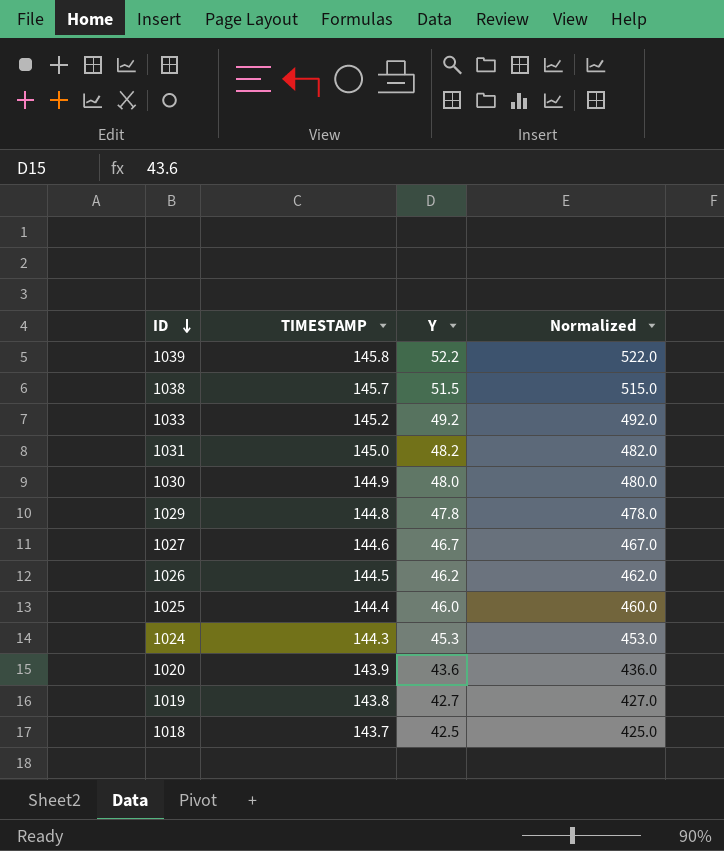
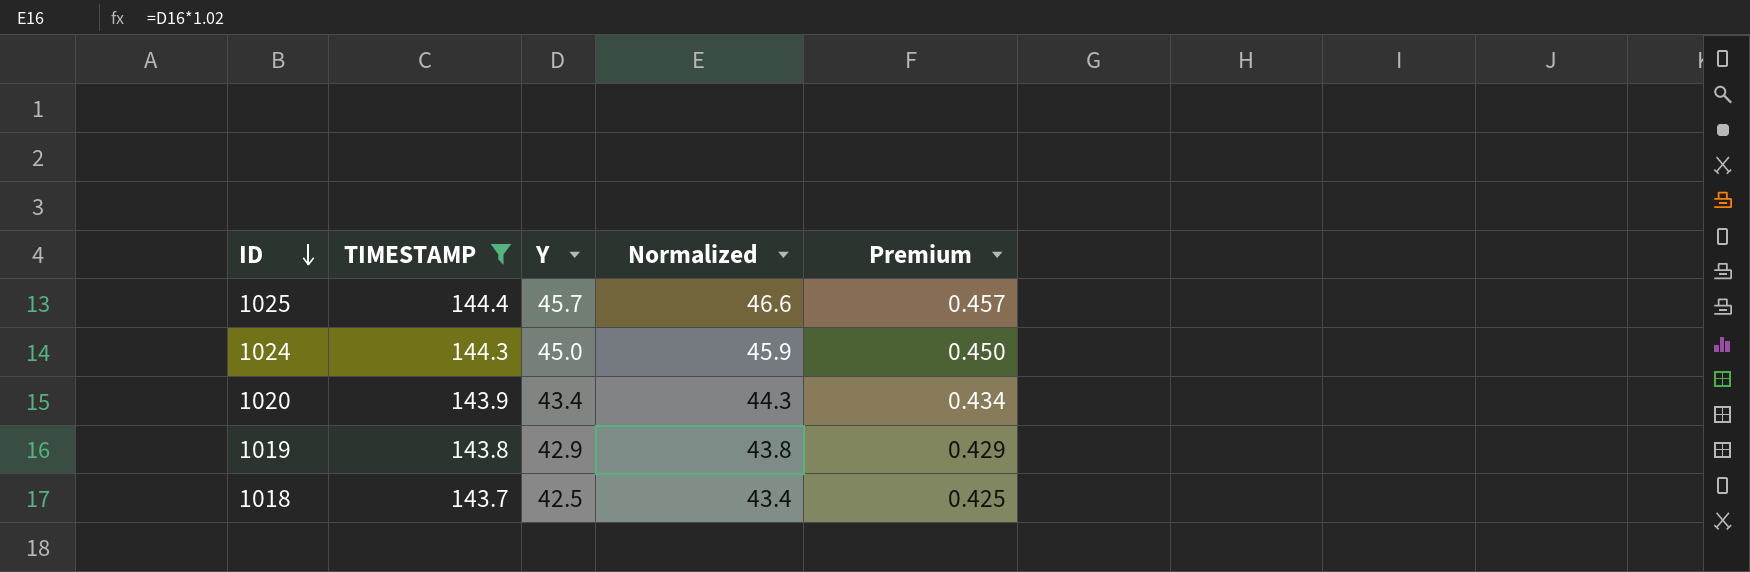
filter: none -> TIMESTAMP <= 144.4
column Normalized | formula: [Y] * 10 -> [Y] * 1.02
column Premium | formula: none -> [Y] * 0.01
1025 | Y: 46.0 -> 45.7
1024 | Y: 45.3 -> 45.0
1020 | Y: 43.6 -> 43.4
1019 | Y: 42.7 -> 42.9

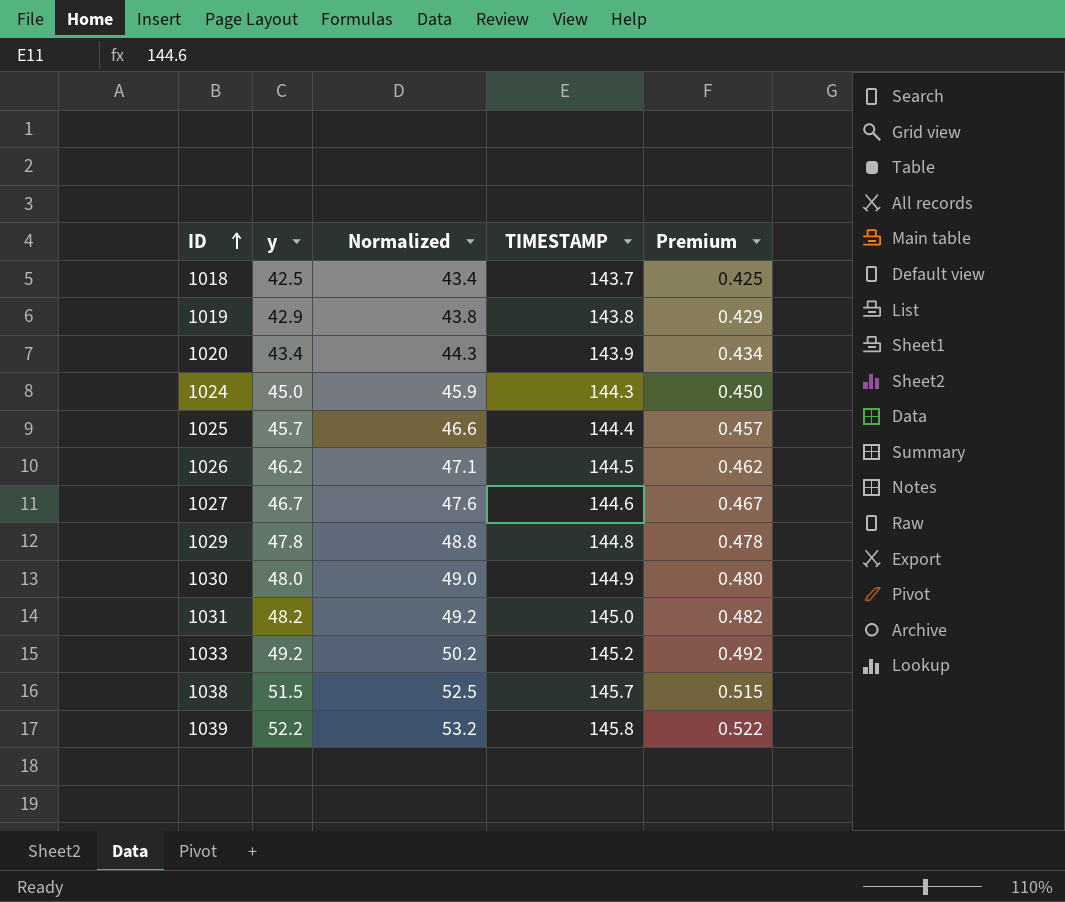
filter: TIMESTAMP <= 144.4 -> none
row order: ID descending -> ID ascending
column name: Y -> y
column TIMESTAMP | position: 2 -> 4

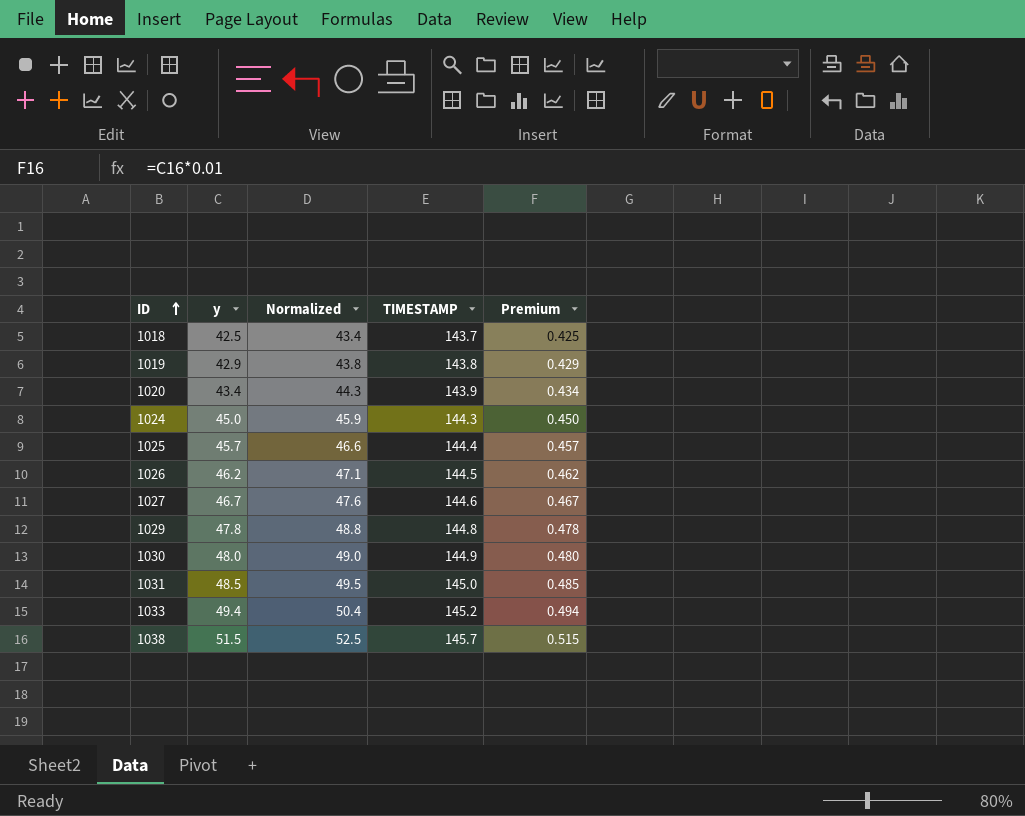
row 1039: 52.2 | 53.2 | 145.8 | 0.522 -> none
1031 | y: 48.2 -> 48.5
1031 | Normalized: 49.2 -> 49.5
1031 | Premium: 0.482 -> 0.485
1033 | y: 49.2 -> 49.4
1033 | Normalized: 50.2 -> 50.4
1033 | Premium: 0.492 -> 0.494

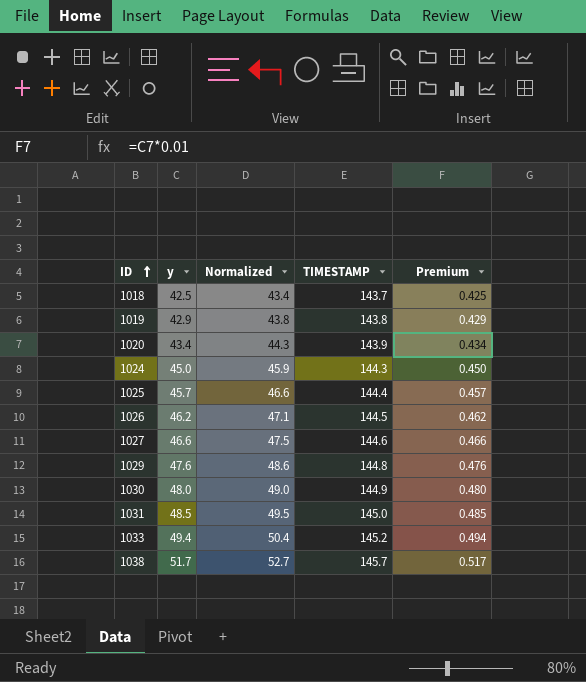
1027 | y: 46.7 -> 46.6
1027 | Normalized: 47.6 -> 47.5
1027 | Premium: 0.467 -> 0.466
1029 | y: 47.8 -> 47.6
1029 | Normalized: 48.8 -> 48.6
1029 | Premium: 0.478 -> 0.476
1038 | y: 51.5 -> 51.7
1038 | Normalized: 52.5 -> 52.7
1038 | Premium: 0.515 -> 0.517

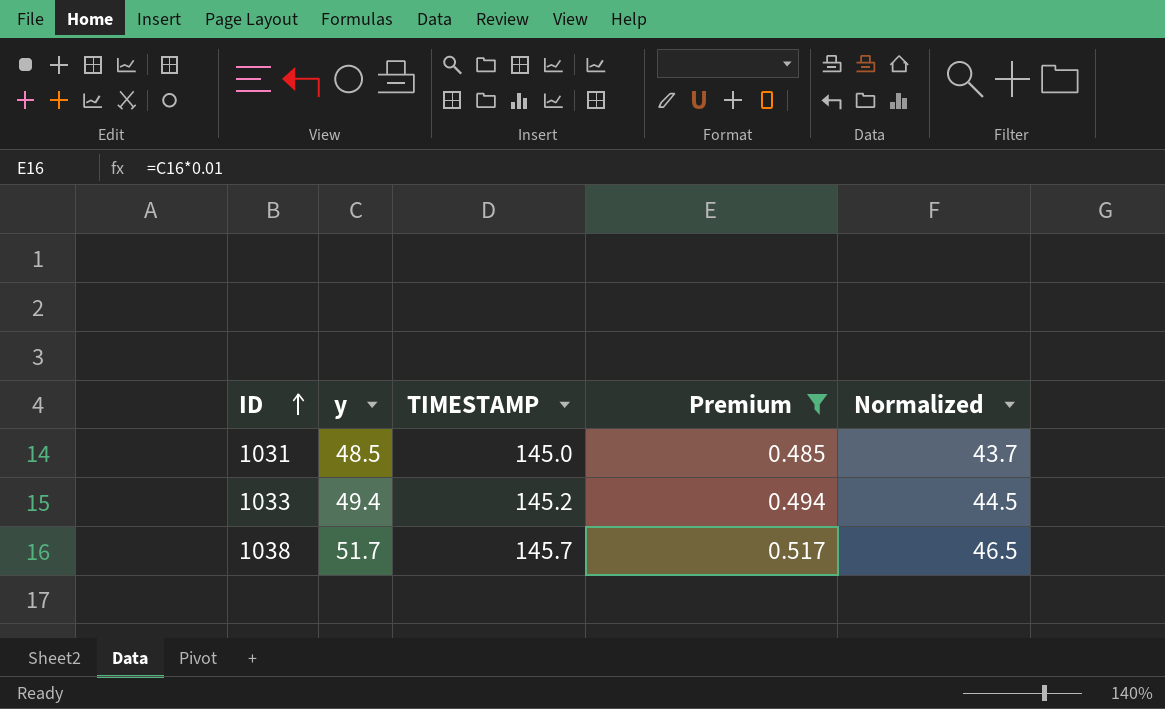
filter: none -> Premium >= 0.485
column Normalized | formula: [y] * 1.02 -> [y] * 0.9
column Normalized | position: 3 -> 5

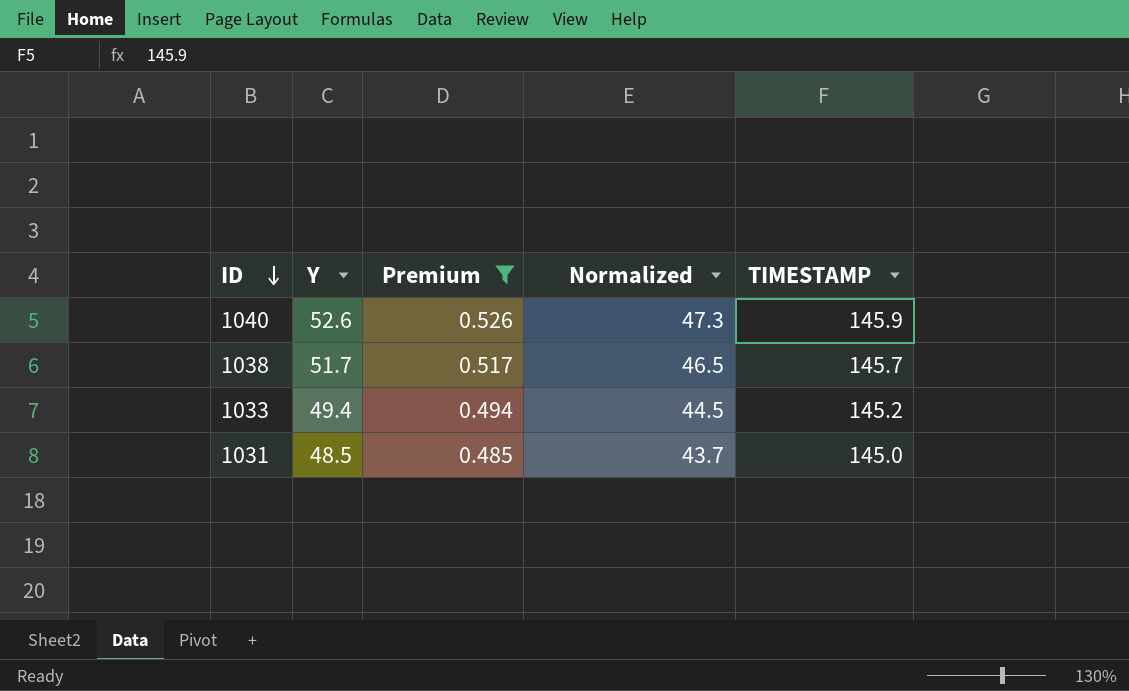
row order: ID ascending -> ID descending
column name: y -> Y
column TIMESTAMP | position: 3 -> 5
row 1040: none -> 52.6 | 0.526 | 47.3 | 145.9

